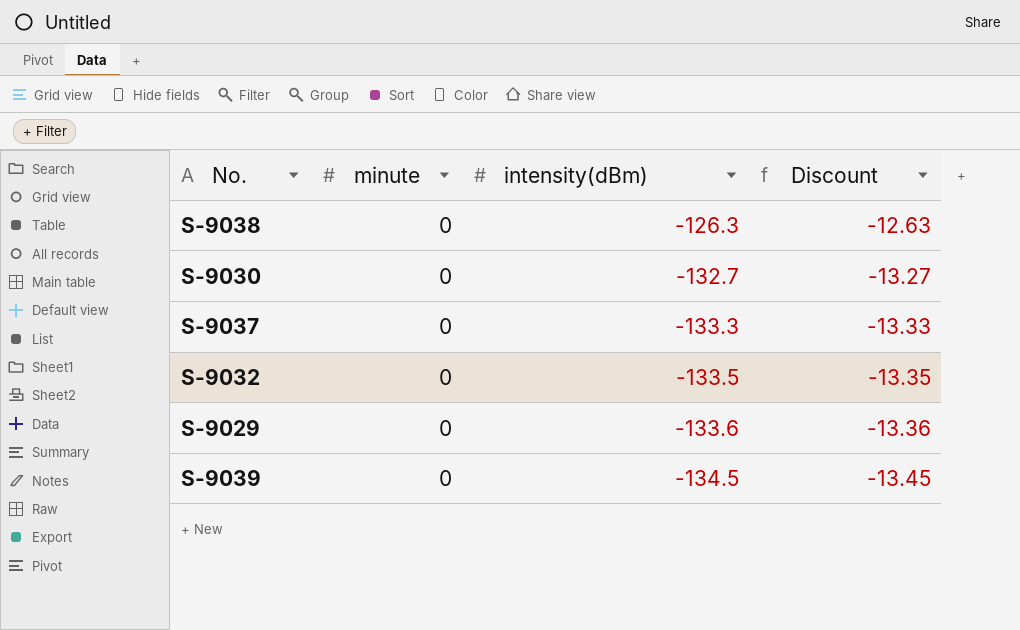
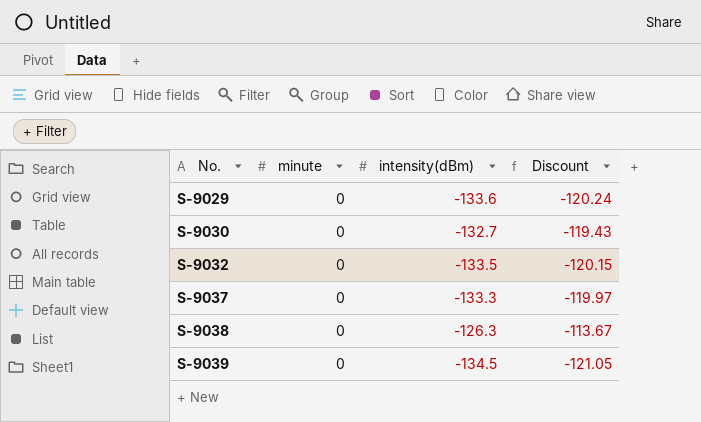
row order: intensity(dBm) descending -> No. ascending
column Discount | formula: [intensity(dBm)] * 0.1 -> [intensity(dBm)] * 0.9

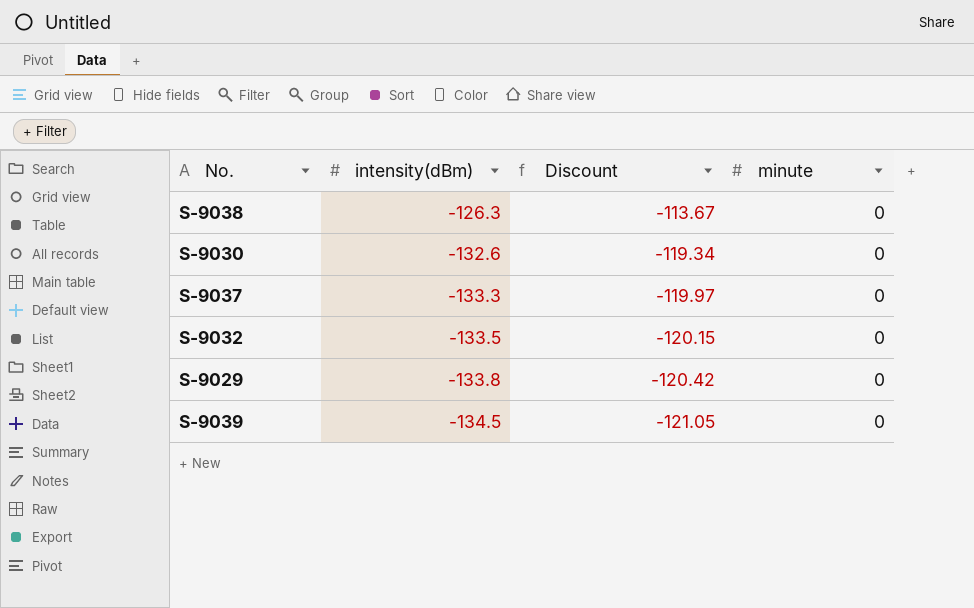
row order: No. ascending -> intensity(dBm) descending
column minute | position: 2 -> 4
S-9030 | intensity(dBm): -132.7 -> -132.6
S-9030 | Discount: -119.43 -> -119.34
S-9029 | intensity(dBm): -133.6 -> -133.8
S-9029 | Discount: -120.24 -> -120.42

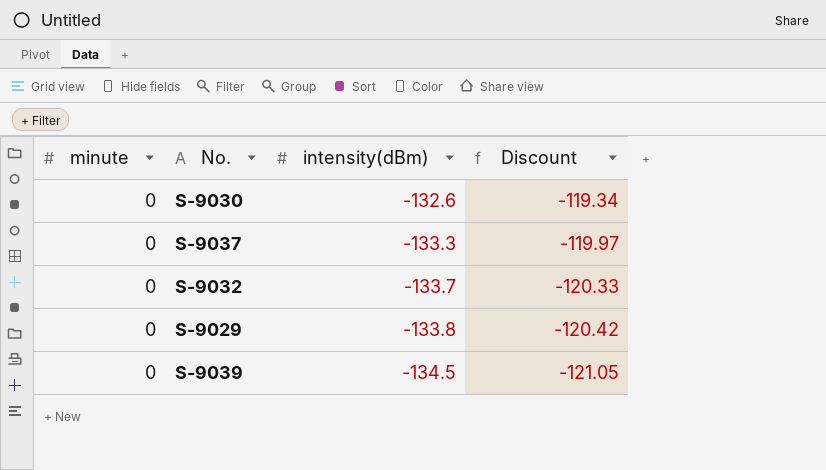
column minute | position: 4 -> 1
row S-9038: -126.3 | -113.67 | 0 -> none
S-9032 | intensity(dBm): -133.5 -> -133.7
S-9032 | Discount: -120.15 -> -120.33

